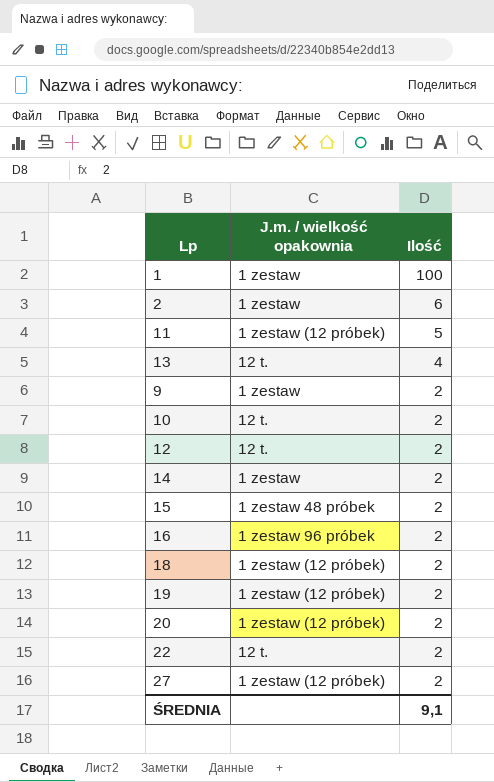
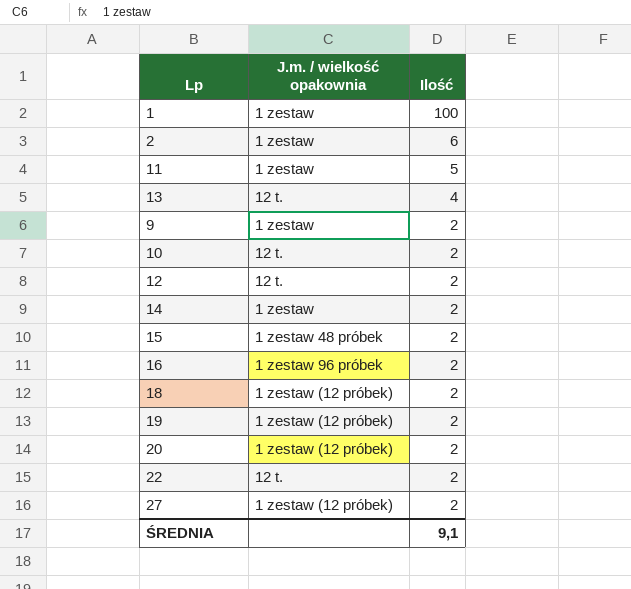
11 | J.m. / wielkość opakownia: 1 zestaw (12 próbek) -> 1 zestaw

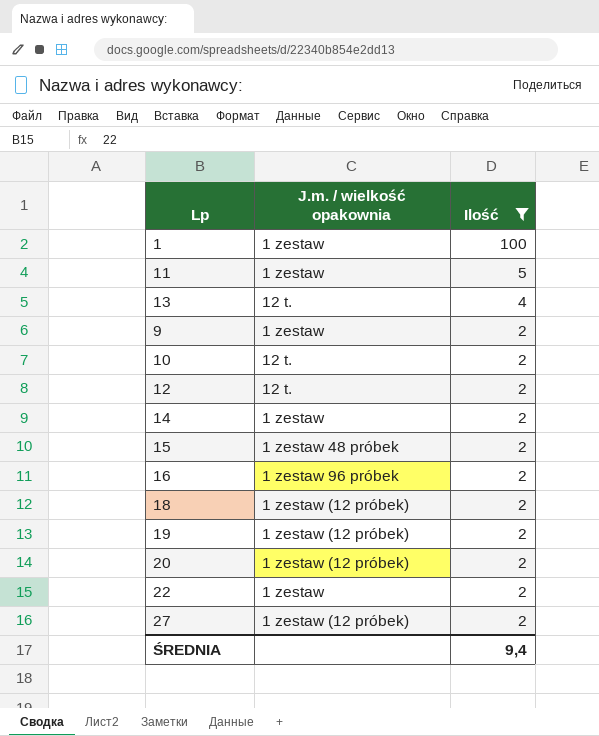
filter: none -> Ilość != 6
22 | J.m. / wielkość opakownia: 12 t. -> 1 zestaw
ŚREDNIA | Ilość: 9,1 -> 9,4

